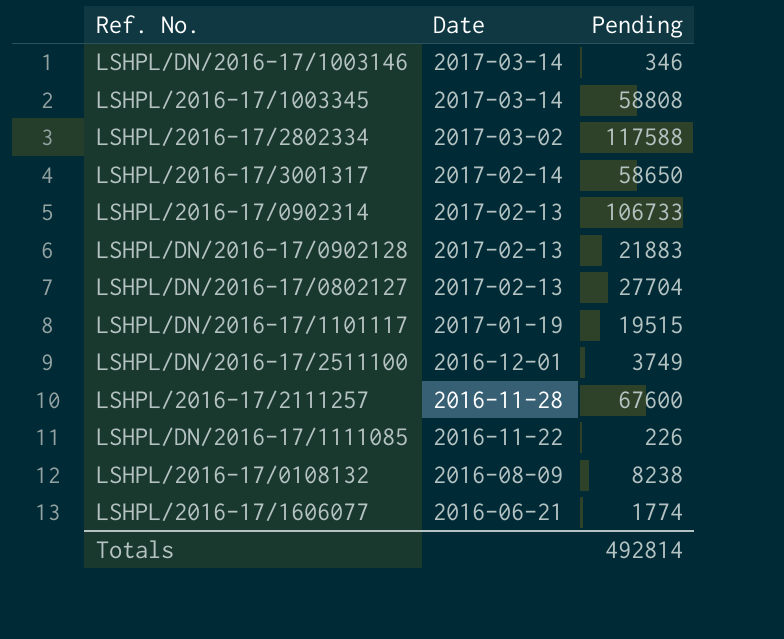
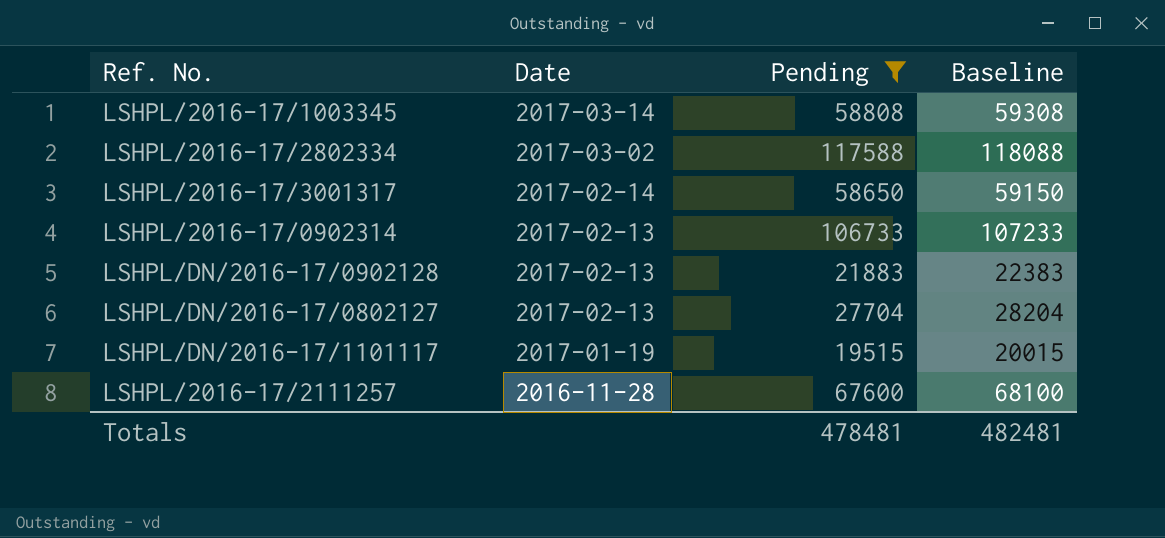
filter: none -> Pending >= 19515
column Baseline | formula: none -> [Pending] + 500
Totals | Pending: 492814 -> 478481

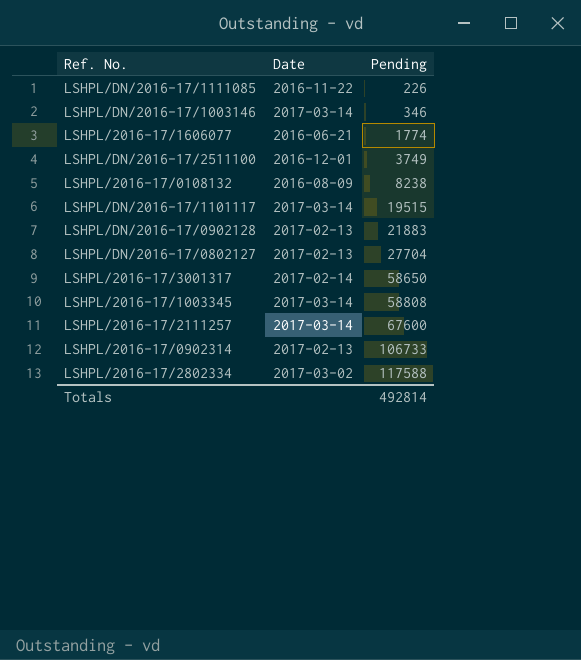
filter: Pending >= 19515 -> none
row order: Date descending -> Pending ascending
column Baseline | formula: [Pending] + 500 -> none
LSHPL/DN/2016-17/1101117 | Date: 2017-01-19 -> 2017-03-14
LSHPL/2016-17/2111257 | Date: 2016-11-28 -> 2017-03-14
Totals | Pending: 478481 -> 492814

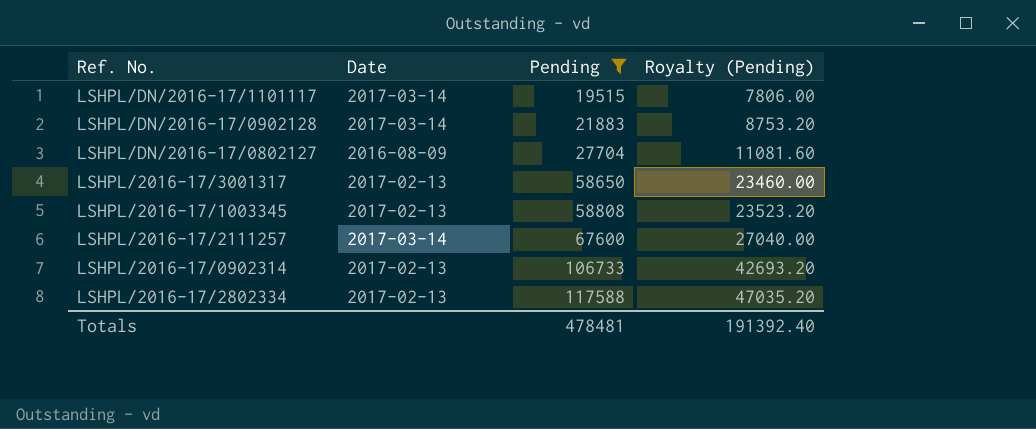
filter: none -> Pending >= 19515
column Royalty (Pending) | formula: none -> [Pending] * 0.4
LSHPL/DN/2016-17/0902128 | Date: 2017-02-13 -> 2017-03-14
LSHPL/DN/2016-17/0802127 | Date: 2017-02-13 -> 2016-08-09
LSHPL/2016-17/3001317 | Date: 2017-02-14 -> 2017-02-13
LSHPL/2016-17/1003345 | Date: 2017-03-14 -> 2017-02-13
LSHPL/2016-17/2802334 | Date: 2017-03-02 -> 2017-02-13
Totals | Pending: 492814 -> 478481

